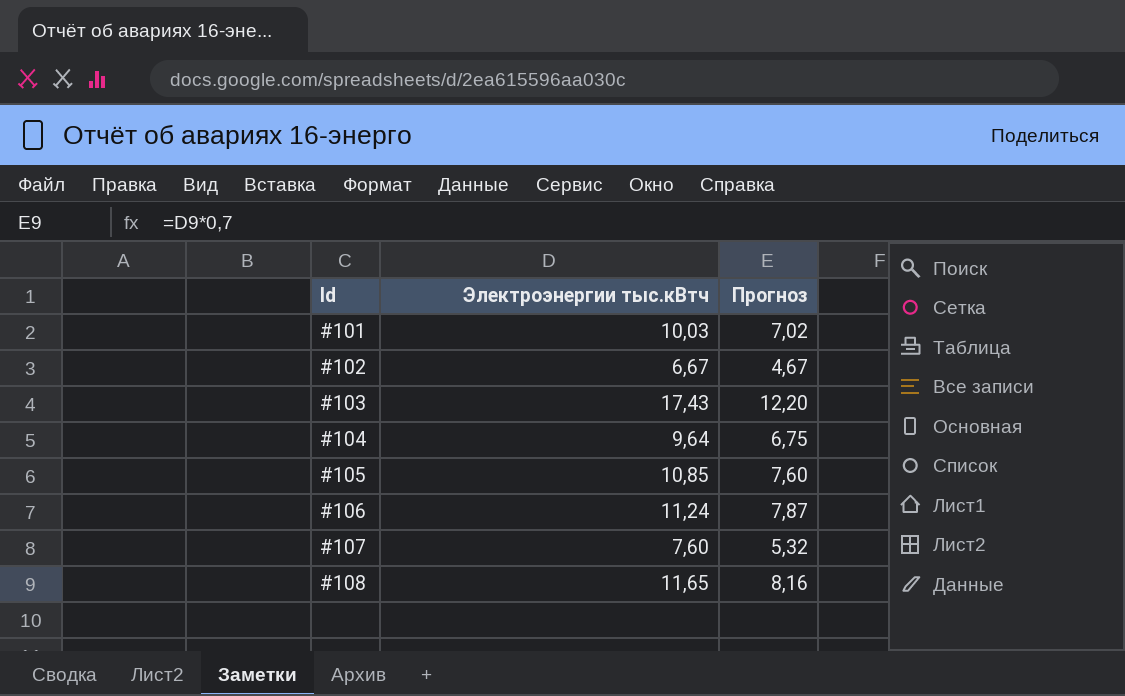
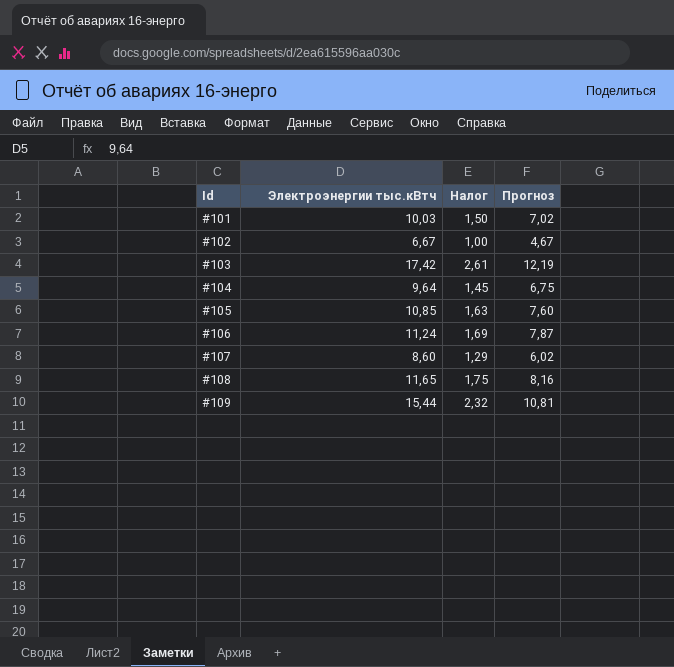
column Налог | formula: none -> [Электроэнергии тыс.кВтч] * 0,15
#103 | Электроэнергии тыс.кВтч: 17,43 -> 17,42
#103 | Прогноз: 12,20 -> 12,19
#107 | Электроэнергии тыс.кВтч: 7,60 -> 8,60
#107 | Прогноз: 5,32 -> 6,02
row #109: none -> 15,44 | 2,32 | 10,81

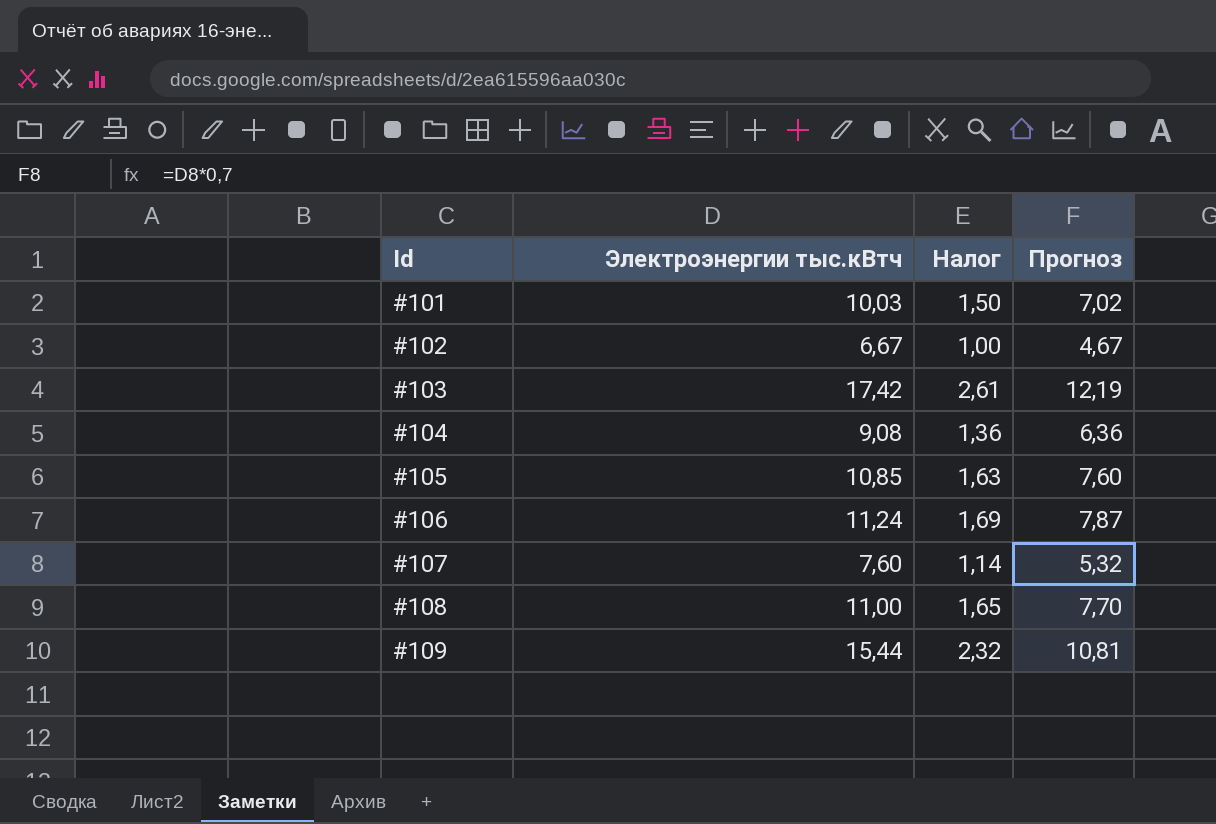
#104 | Электроэнергии тыс.кВтч: 9,64 -> 9,08
#104 | Налог: 1,45 -> 1,36
#104 | Прогноз: 6,75 -> 6,36
#107 | Электроэнергии тыс.кВтч: 8,60 -> 7,60
#107 | Налог: 1,29 -> 1,14
#107 | Прогноз: 6,02 -> 5,32
#108 | Электроэнергии тыс.кВтч: 11,65 -> 11,00
#108 | Налог: 1,75 -> 1,65
#108 | Прогноз: 8,16 -> 7,70

